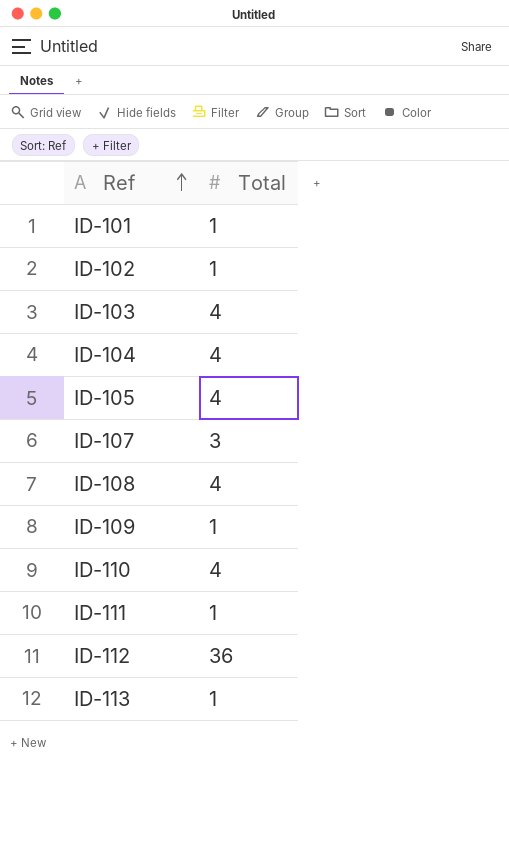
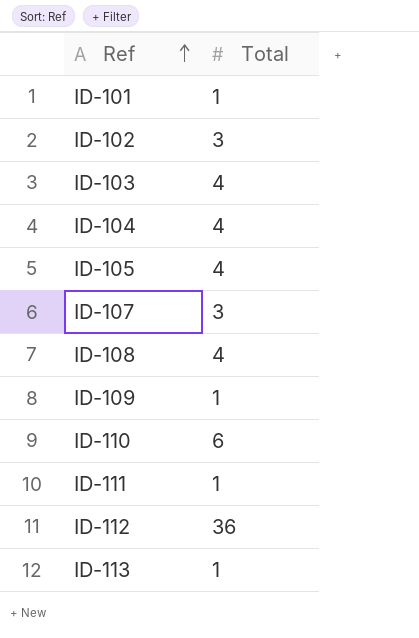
ID-102 | Total: 1 -> 3
ID-110 | Total: 4 -> 6

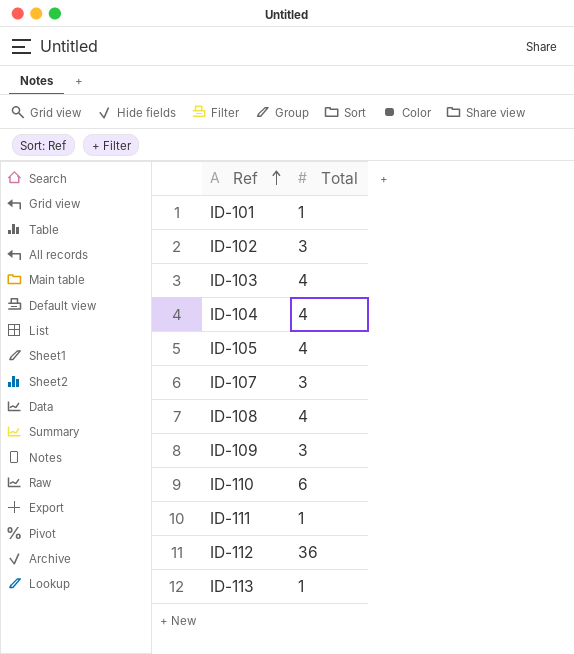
ID-109 | Total: 1 -> 3

